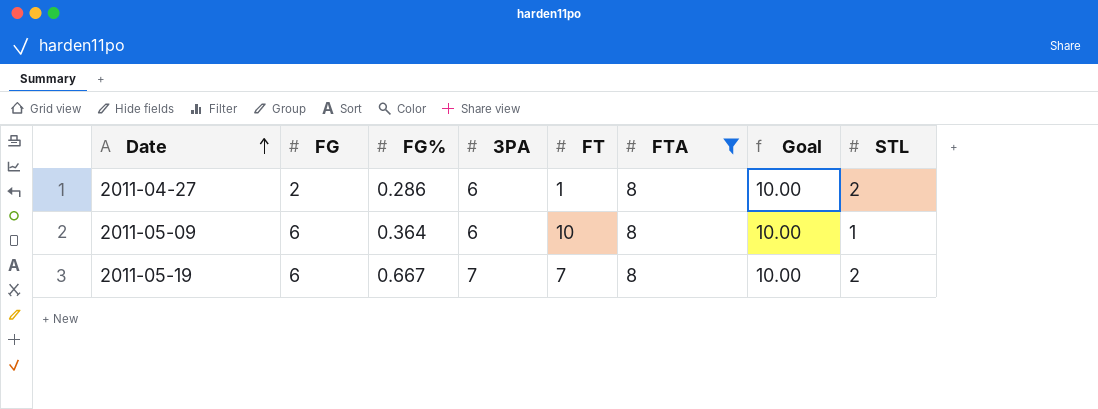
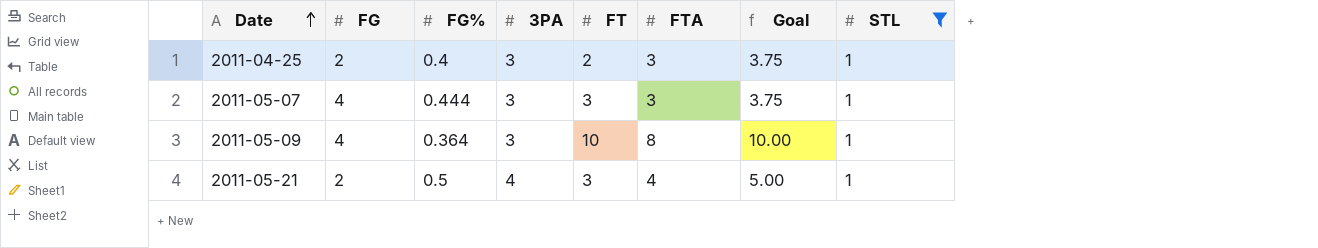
filter: FTA = 8 -> STL = 1
2011-05-09 | FG: 6 -> 4
2011-05-09 | 3PA: 6 -> 3

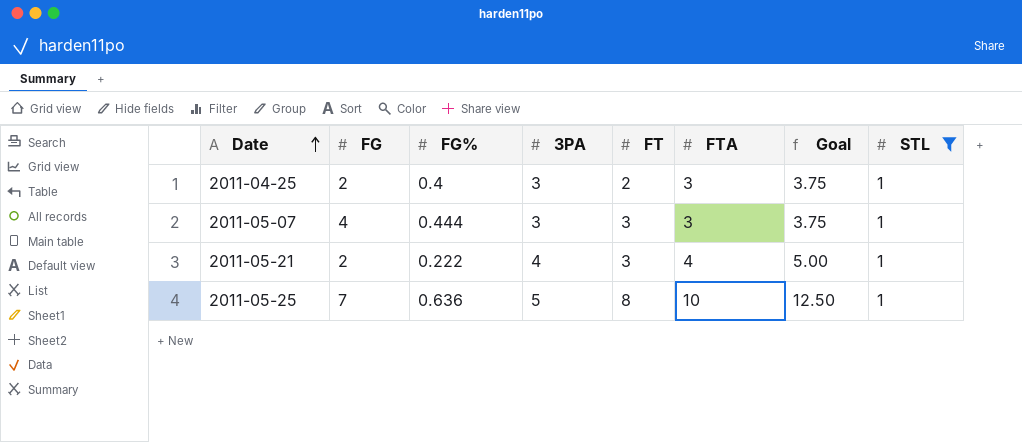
row 2011-05-09: 4 | 0.364 | 3 | 10 | 8 | 10.00 | 1 -> none
2011-05-21 | FG%: 0.5 -> 0.222
row 2011-05-25: none -> 7 | 0.636 | 5 | 8 | 10 | 12.50 | 1

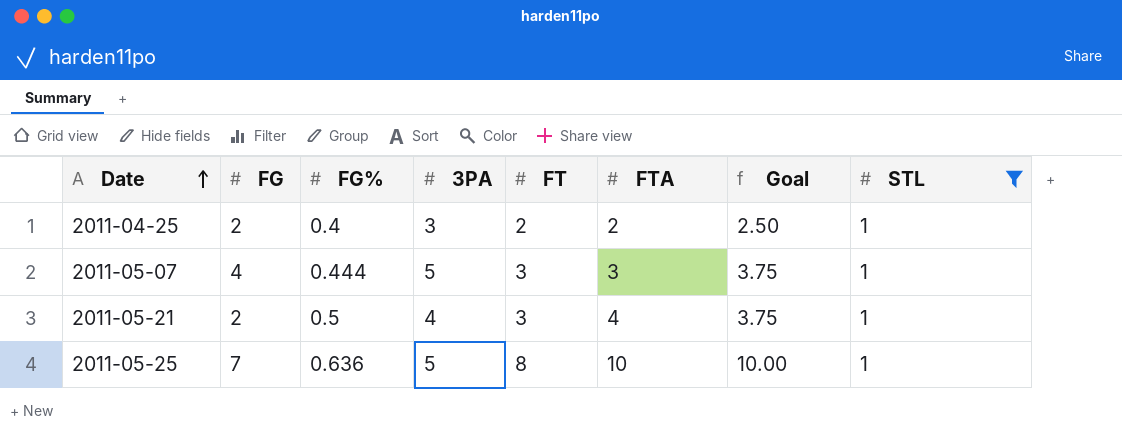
column Goal | formula: [FTA] * 1.25 -> [FT] * 1.25
2011-04-25 | FTA: 3 -> 2
2011-05-07 | 3PA: 3 -> 5
2011-05-21 | FG%: 0.222 -> 0.5

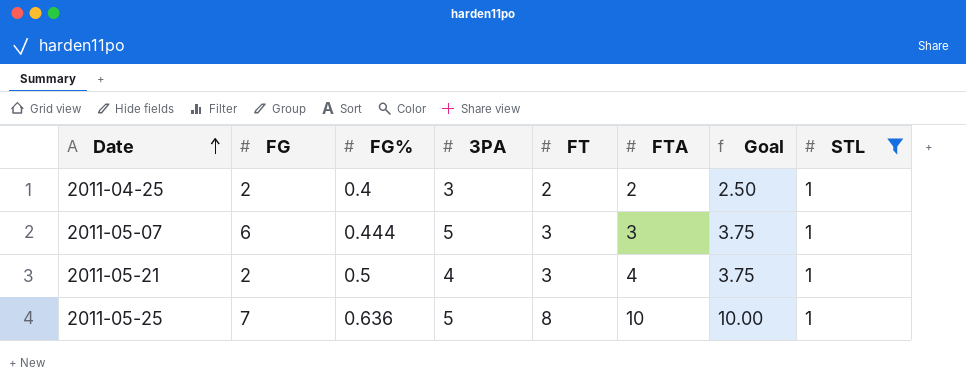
2011-05-07 | FG: 4 -> 6

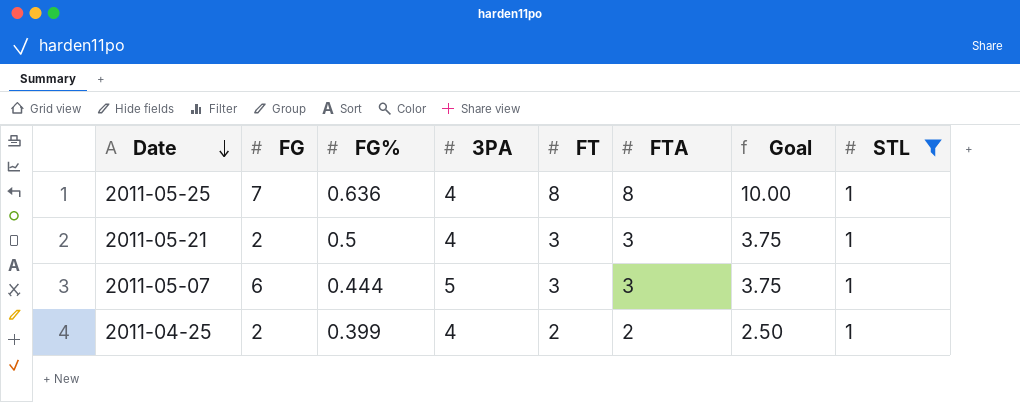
row order: Date ascending -> Date descending
2011-05-25 | 3PA: 5 -> 4
2011-05-25 | FTA: 10 -> 8
2011-05-21 | FTA: 4 -> 3
2011-04-25 | FG%: 0.4 -> 0.399
2011-04-25 | 3PA: 3 -> 4

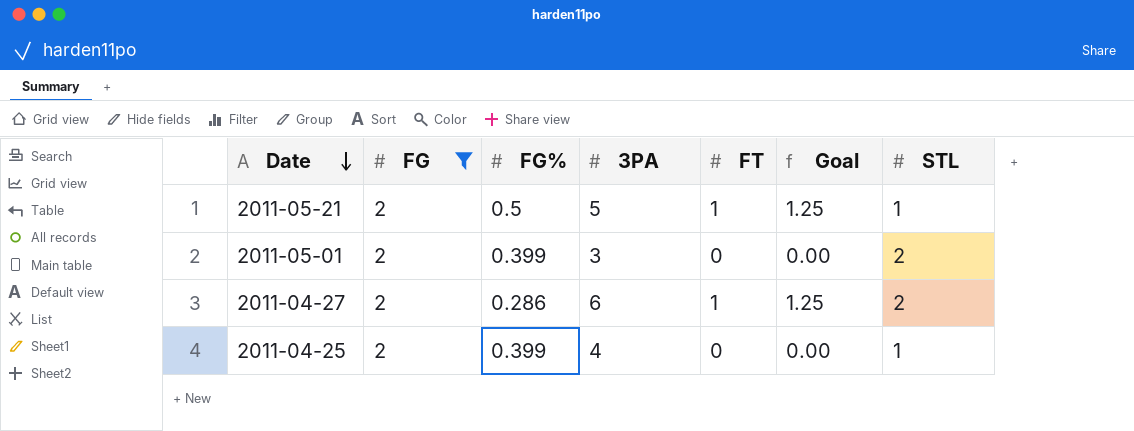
filter: STL = 1 -> FG = 2
column FTA | position: 6 -> none
2011-05-21 | 3PA: 4 -> 5
2011-05-21 | FT: 3 -> 1
2011-05-21 | Goal: 3.75 -> 1.25
2011-04-25 | FT: 2 -> 0
2011-04-25 | Goal: 2.50 -> 0.00

